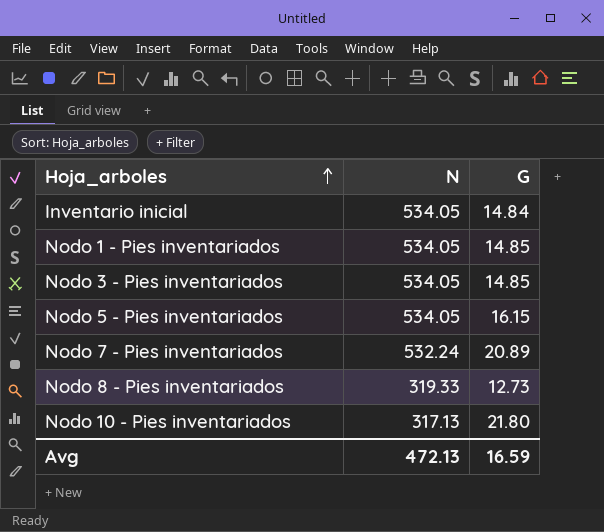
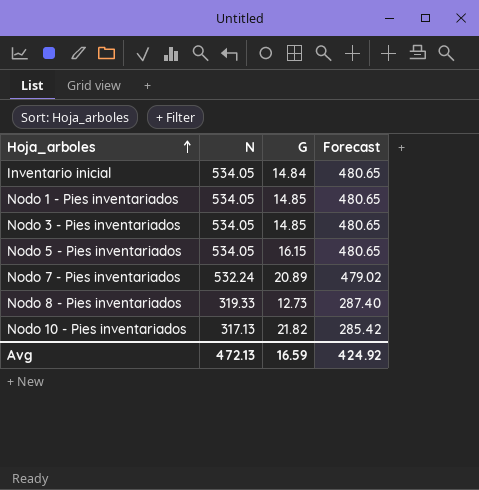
column Forecast | formula: none -> [N] * 0.9
Nodo 10 - Pies inventariados | G: 21.80 -> 21.82

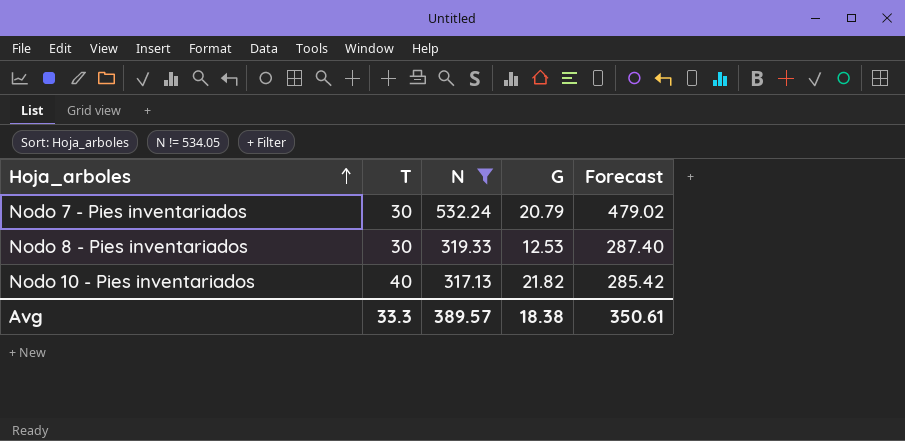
filter: none -> N != 534.05
column T | position: none -> 2
Nodo 7 - Pies inventariados | G: 20.89 -> 20.79
Nodo 8 - Pies inventariados | G: 12.73 -> 12.53
Avg | N: 472.13 -> 389.57
Avg | G: 16.59 -> 18.38
Avg | Forecast: 424.92 -> 350.61

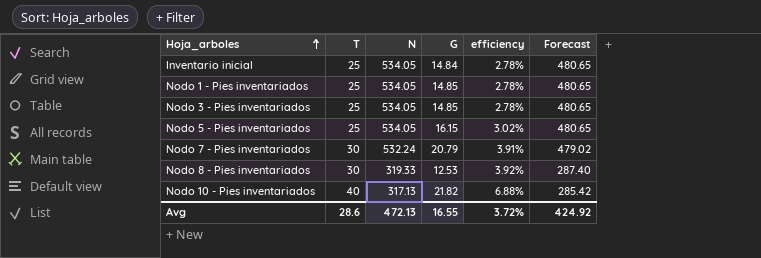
filter: N != 534.05 -> none
column efficiency | formula: none -> [G] / [N]
Avg | T: 33.3 -> 28.6
Avg | N: 389.57 -> 472.13
Avg | G: 18.38 -> 16.55
Avg | Forecast: 350.61 -> 424.92

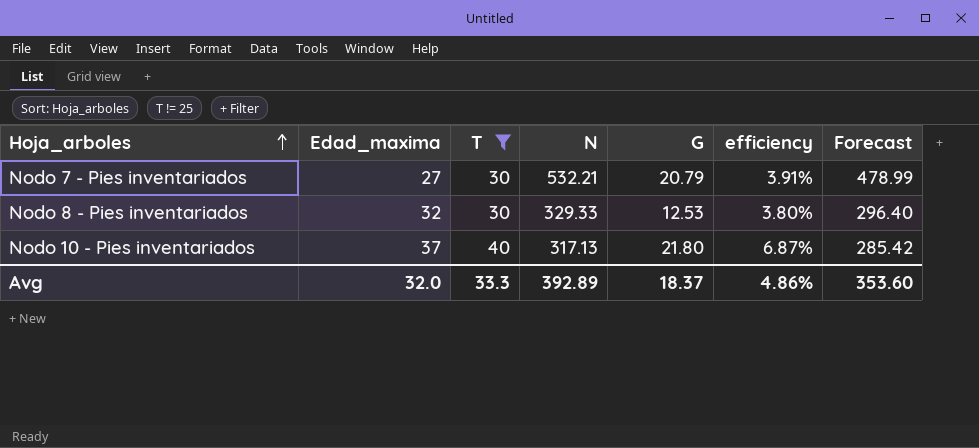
filter: none -> T != 25
column Edad_maxima | position: none -> 2
Nodo 7 - Pies inventariados | N: 532.24 -> 532.21
Nodo 7 - Pies inventariados | Forecast: 479.02 -> 478.99
Nodo 8 - Pies inventariados | N: 319.33 -> 329.33
Nodo 8 - Pies inventariados | efficiency: 3.92% -> 3.80%
Nodo 8 - Pies inventariados | Forecast: 287.40 -> 296.40
Nodo 10 - Pies inventariados | G: 21.82 -> 21.80
Nodo 10 - Pies inventariados | efficiency: 6.88% -> 6.87%
Avg | T: 28.6 -> 33.3
Avg | N: 472.13 -> 392.89
Avg | G: 16.55 -> 18.37
Avg | efficiency: 3.72% -> 4.86%
Avg | Forecast: 424.92 -> 353.60

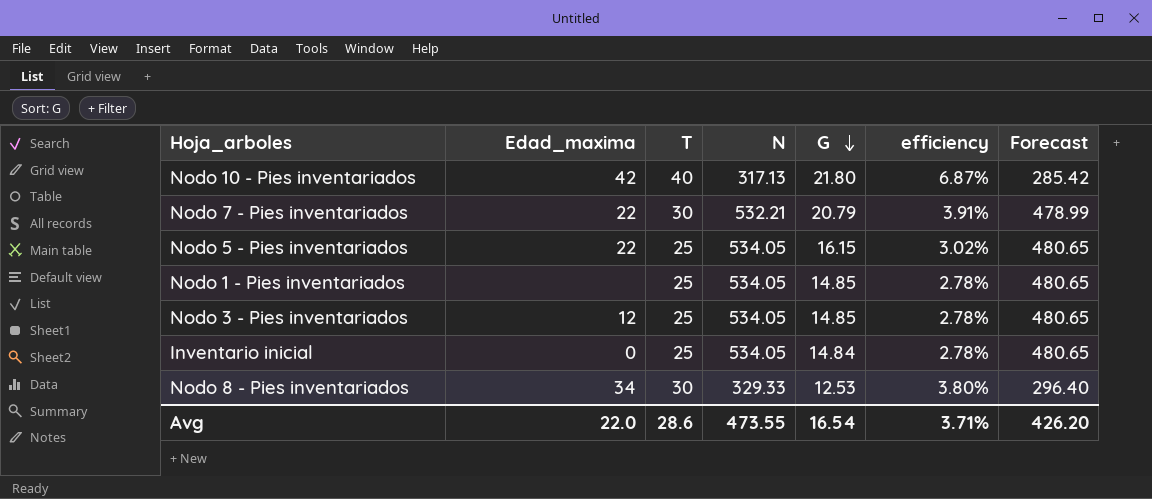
filter: T != 25 -> none
row order: Hoja_arboles ascending -> G descending
Nodo 10 - Pies inventariados | Edad_maxima: 37 -> 42
Nodo 7 - Pies inventariados | Edad_maxima: 27 -> 22
Nodo 8 - Pies inventariados | Edad_maxima: 32 -> 34
Avg | Edad_maxima: 32.0 -> 22.0
Avg | T: 33.3 -> 28.6
Avg | N: 392.89 -> 473.55
Avg | G: 18.37 -> 16.54
Avg | efficiency: 4.86% -> 3.71%
Avg | Forecast: 353.60 -> 426.20

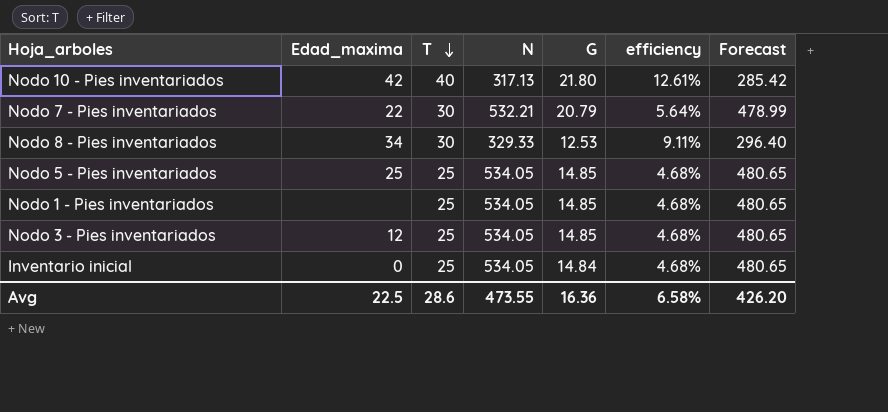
row order: G descending -> T descending
column efficiency | formula: [G] / [N] -> [T] / [N]
Nodo 5 - Pies inventariados | Edad_maxima: 22 -> 25
Nodo 5 - Pies inventariados | G: 16.15 -> 14.85
Avg | Edad_maxima: 22.0 -> 22.5
Avg | G: 16.54 -> 16.36
Avg | efficiency: 3.71% -> 6.58%

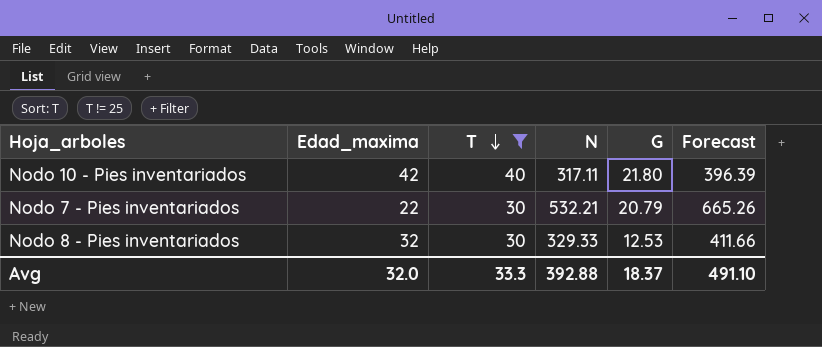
filter: none -> T != 25
column efficiency | formula: [T] / [N] -> none
column Forecast | formula: [N] * 0.9 -> [N] * 1.25
Nodo 10 - Pies inventariados | N: 317.13 -> 317.11
Nodo 8 - Pies inventariados | Edad_maxima: 34 -> 32
Avg | Edad_maxima: 22.5 -> 32.0
Avg | T: 28.6 -> 33.3
Avg | N: 473.55 -> 392.88
Avg | G: 16.36 -> 18.37
Avg | Forecast: 426.20 -> 491.10

